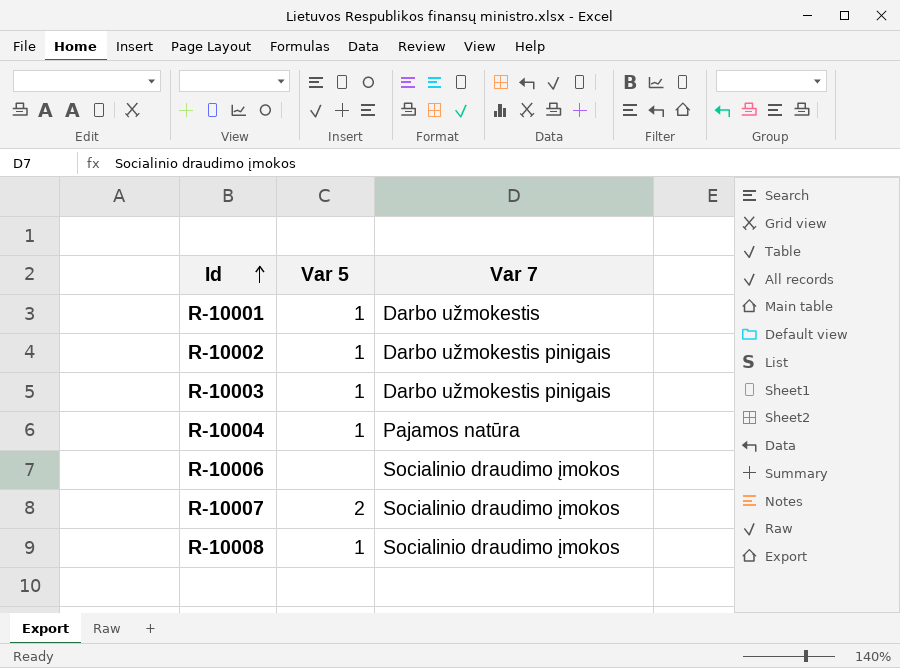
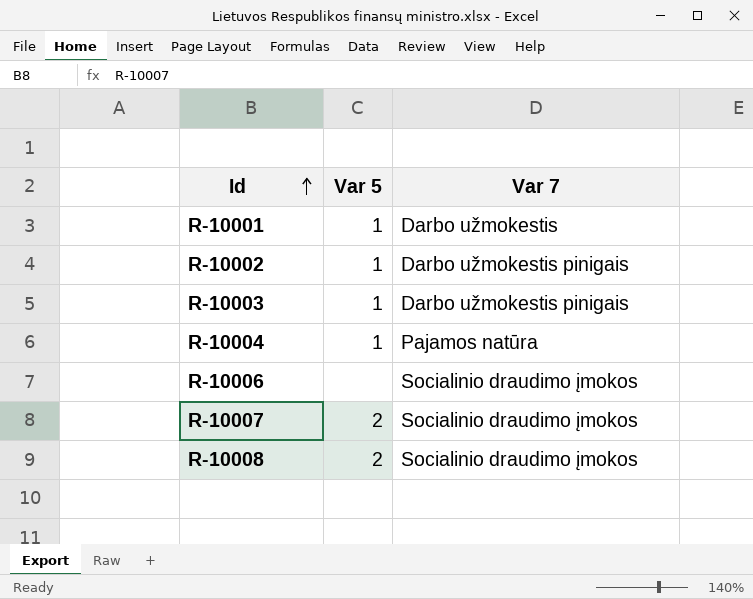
R-10008 | Var 5: 1 -> 2

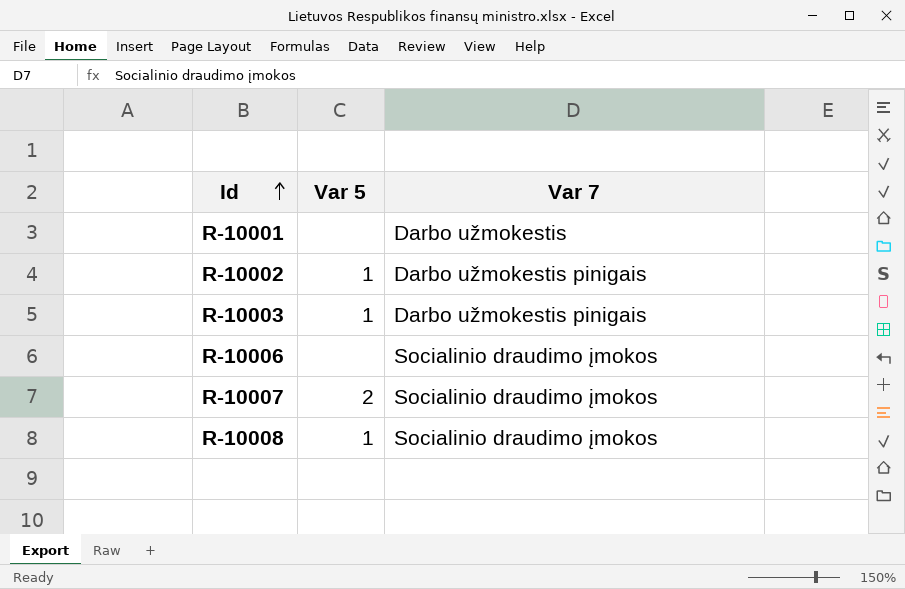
row R-10004: 1 | Pajamos natūra -> none
R-10001 | Var 5: 1 -> none
R-10008 | Var 5: 2 -> 1

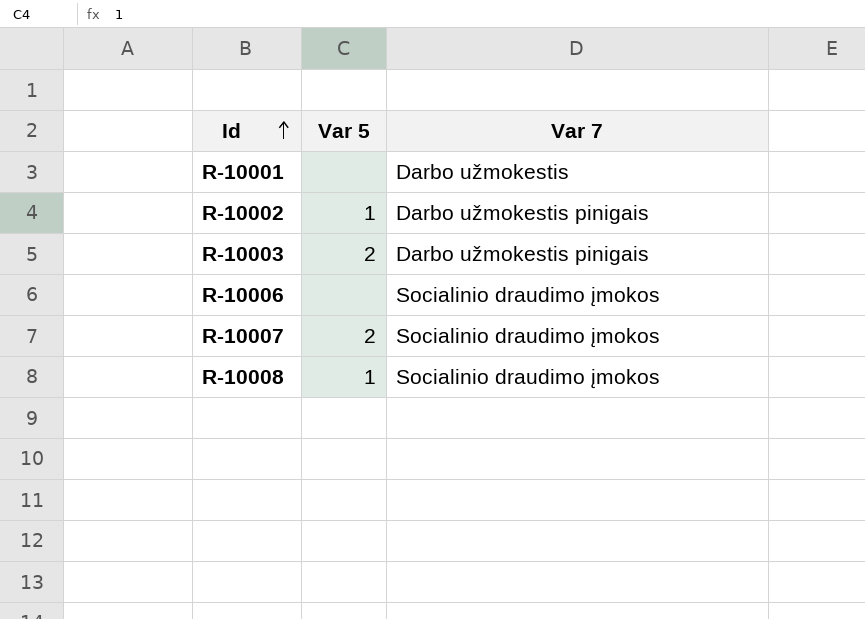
R-10003 | Var 5: 1 -> 2

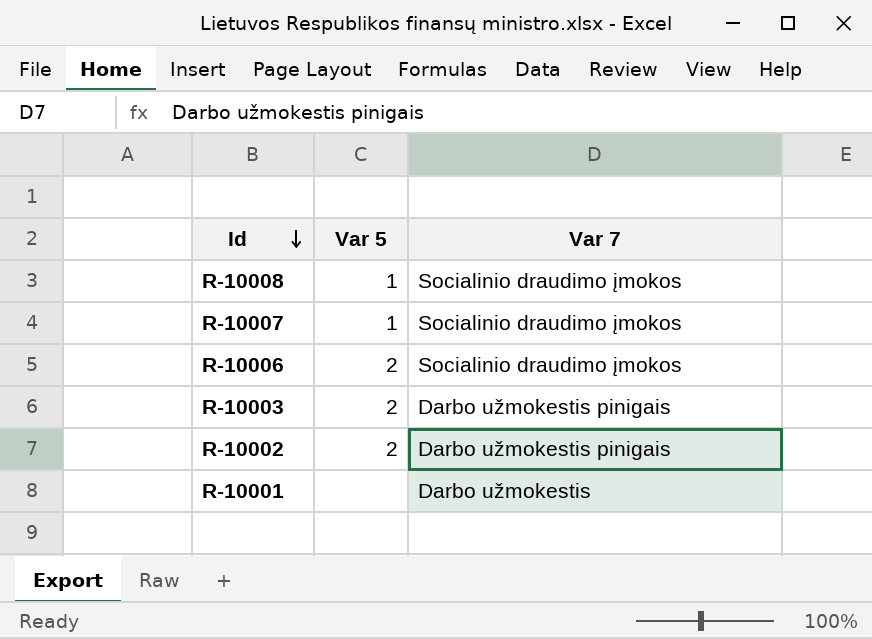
row order: Id ascending -> Id descending
R-10007 | Var 5: 2 -> 1
R-10006 | Var 5: none -> 2
R-10002 | Var 5: 1 -> 2

